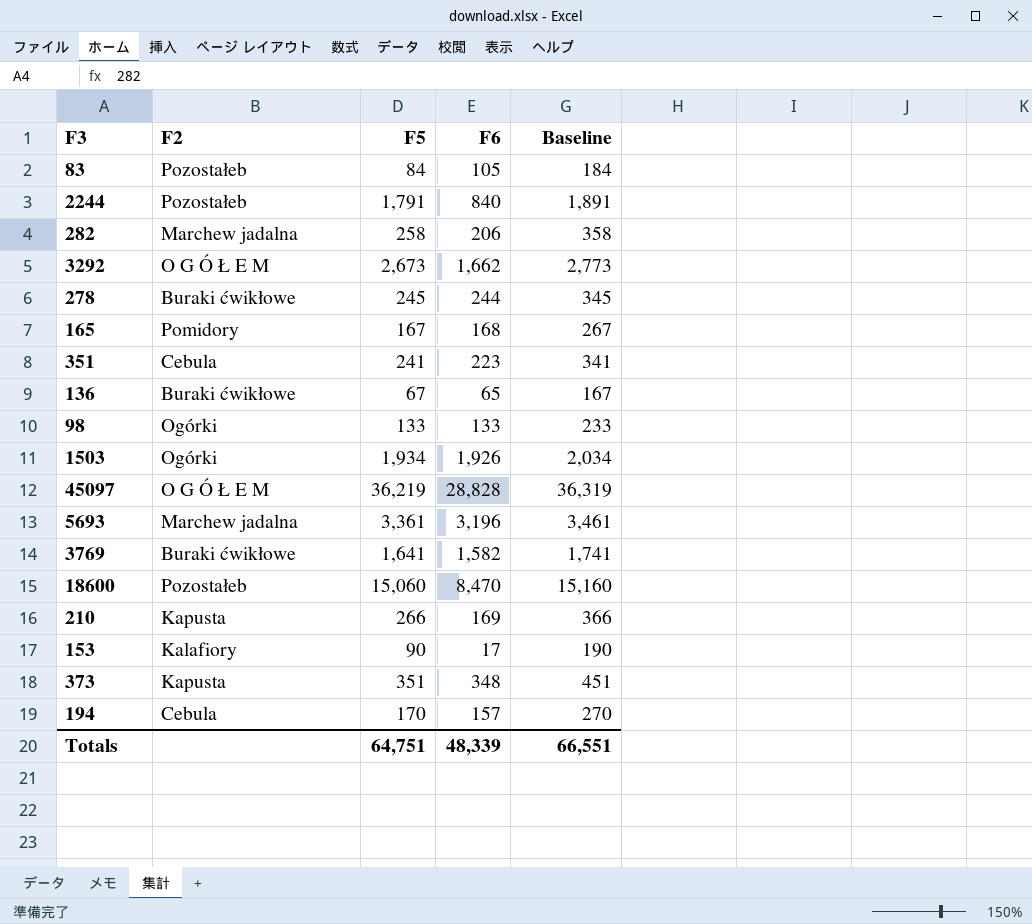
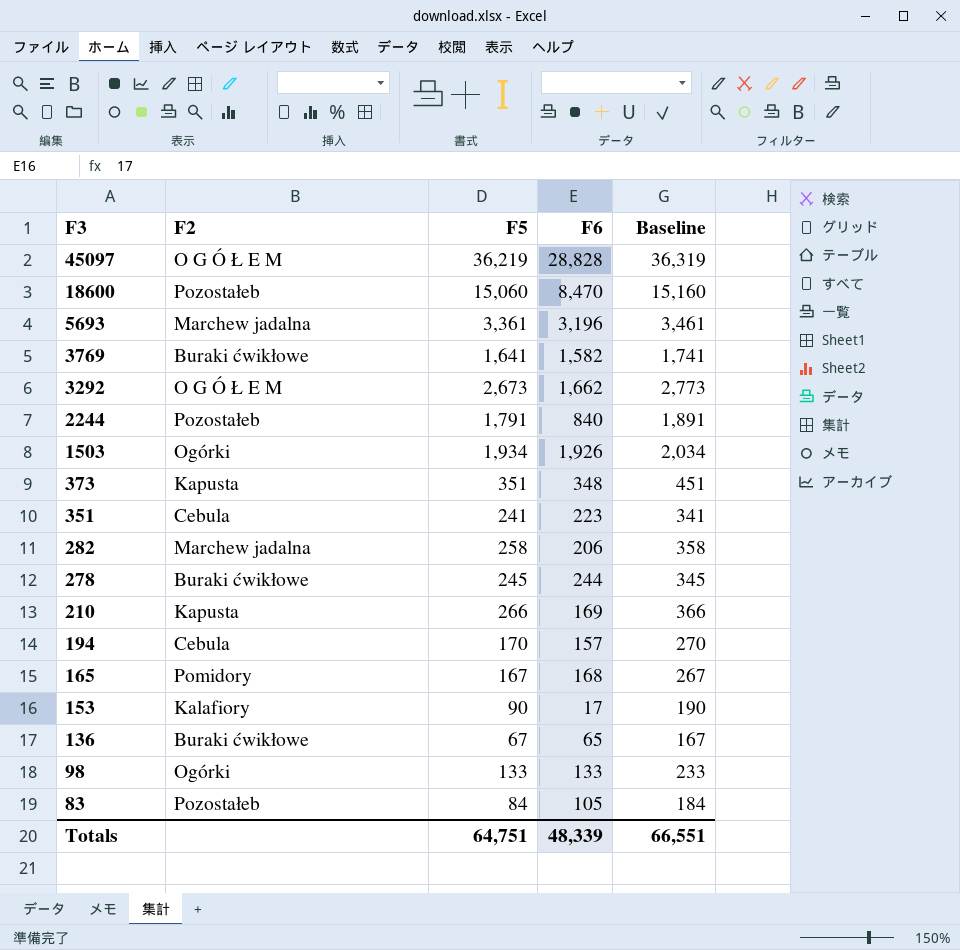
row order: none -> F3 descending

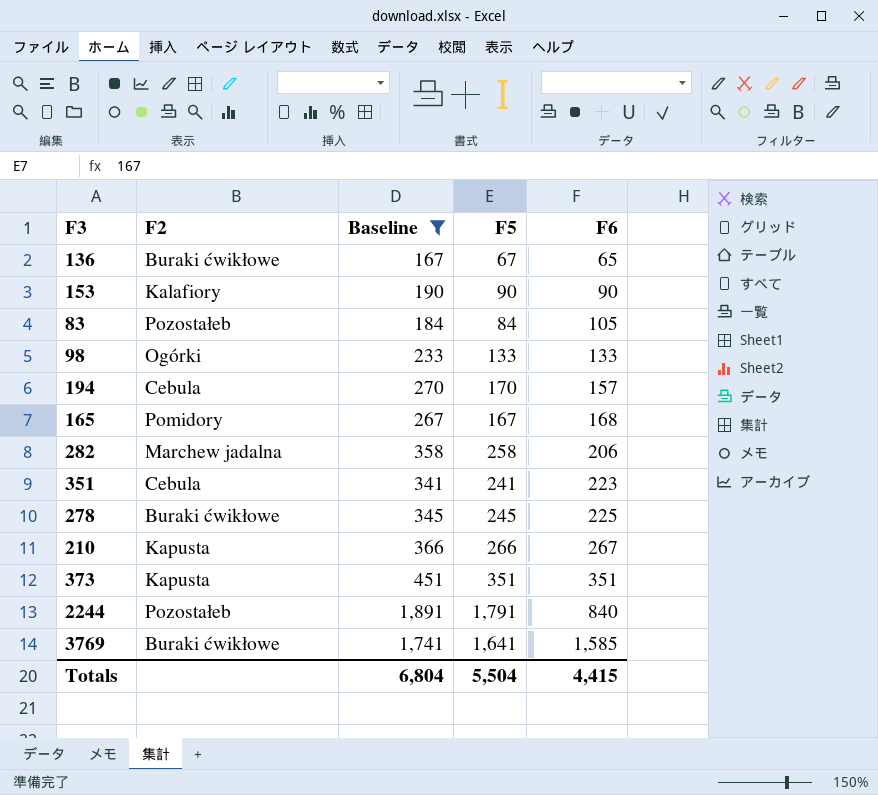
filter: none -> Baseline <= 1,891
row order: F3 descending -> F6 ascending
column Baseline | position: 5 -> 3
153 | F6: 17 -> 90
278 | F6: 244 -> 225
210 | F6: 169 -> 267
373 | F6: 348 -> 351
3769 | F6: 1,582 -> 1,585
Totals | Baseline: 66,551 -> 6,804
Totals | F5: 64,751 -> 5,504
Totals | F6: 48,339 -> 4,415

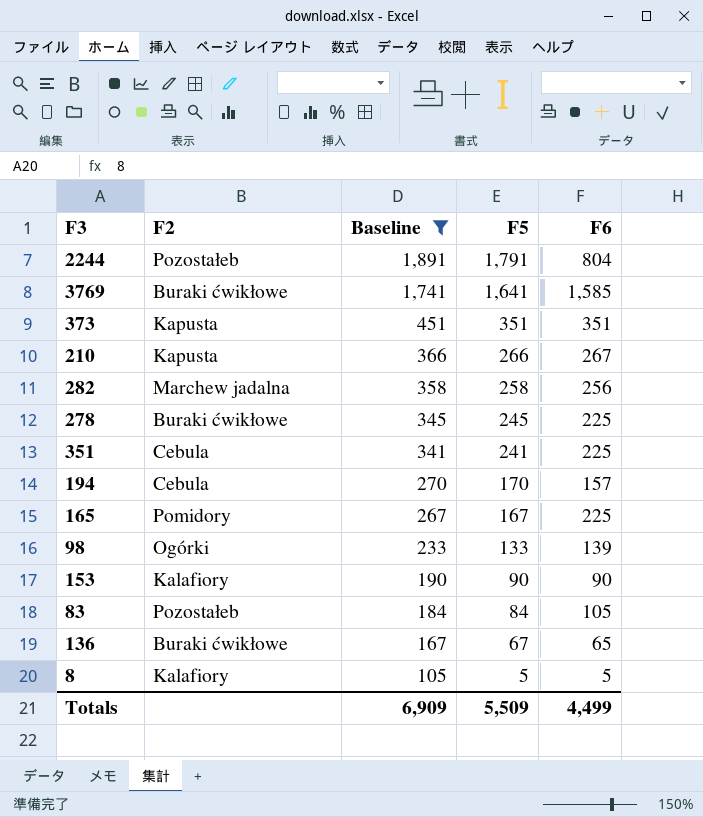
row order: F6 ascending -> Baseline descending
2244 | F6: 840 -> 804
282 | F6: 206 -> 256
351 | F6: 223 -> 225
165 | F6: 168 -> 225
98 | F6: 133 -> 139
row 8: none -> Kalafiory | 105 | 5 | 5
Totals | Baseline: 6,804 -> 6,909
Totals | F5: 5,504 -> 5,509
Totals | F6: 4,415 -> 4,499

